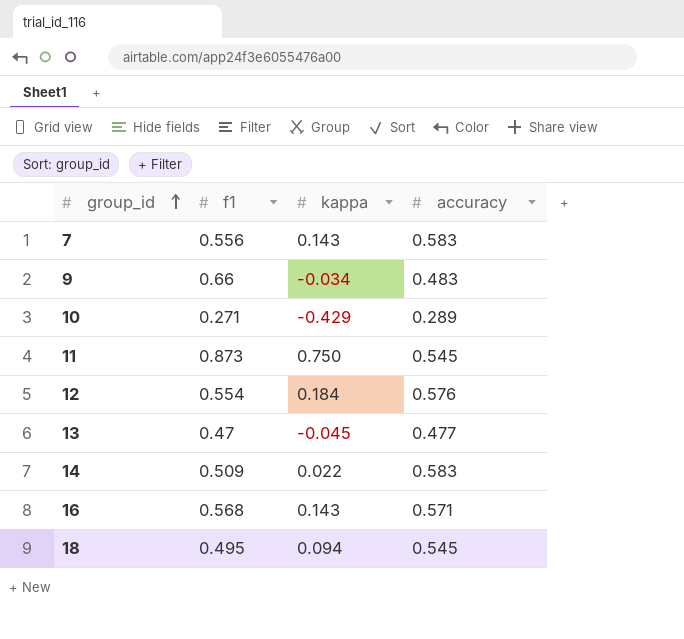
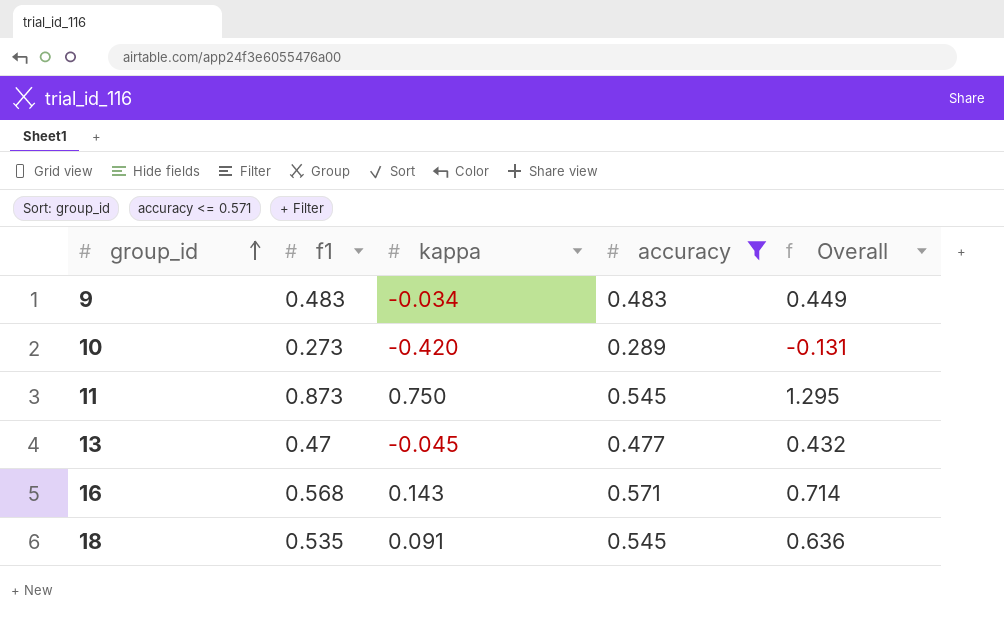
filter: none -> accuracy <= 0.571
column Overall | formula: none -> [kappa] + [accuracy]
9 | f1: 0.66 -> 0.483
10 | f1: 0.271 -> 0.273
10 | kappa: -0.429 -> -0.420
18 | f1: 0.495 -> 0.535
18 | kappa: 0.094 -> 0.091

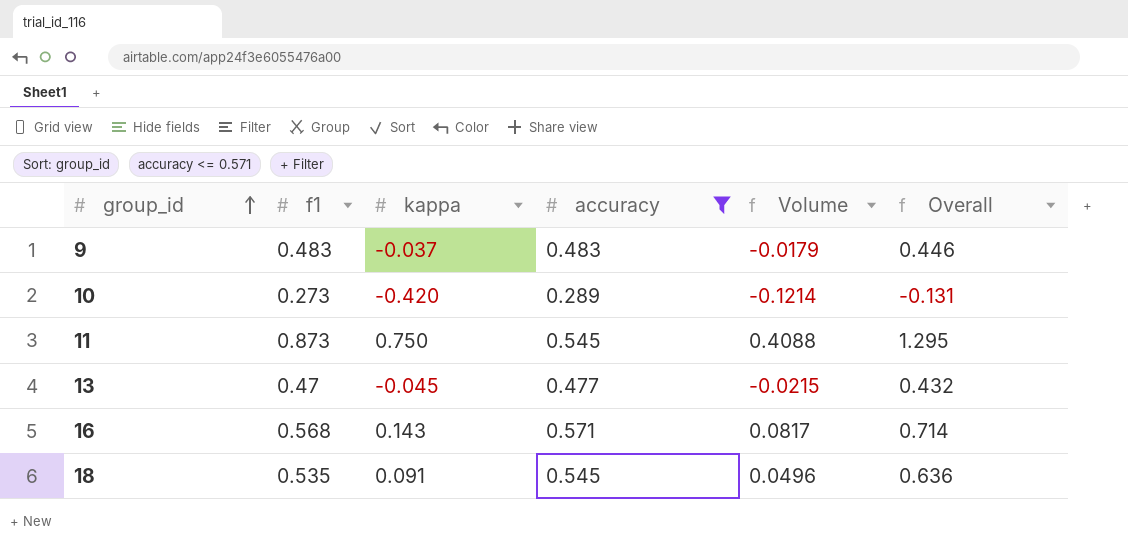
column Volume | formula: none -> [kappa] * [accuracy]
9 | kappa: -0.034 -> -0.037
9 | Overall: 0.449 -> 0.446

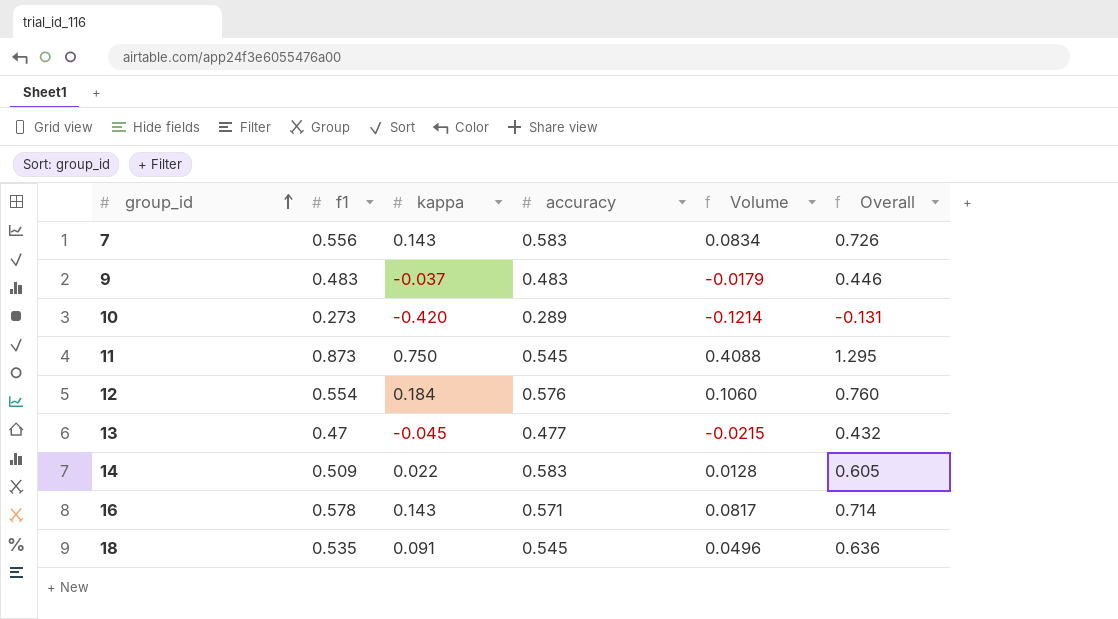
filter: accuracy <= 0.571 -> none
16 | f1: 0.568 -> 0.578

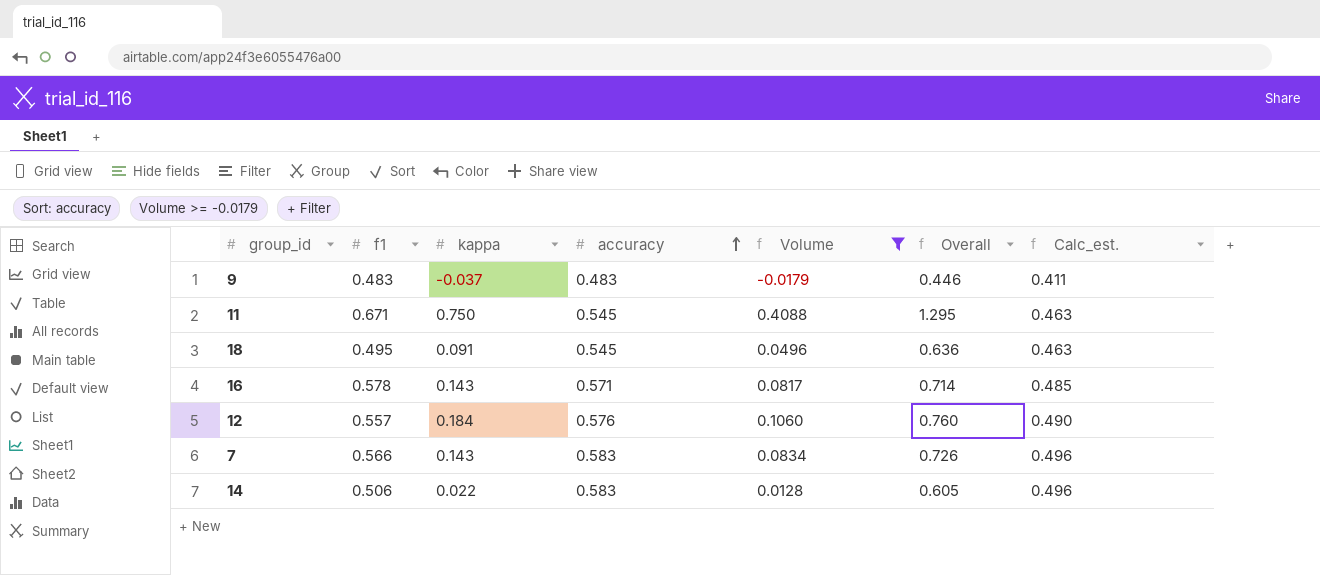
filter: none -> Volume >= -0.0179
row order: group_id ascending -> accuracy ascending
column Calc_est. | formula: none -> [accuracy] * 0.85
11 | f1: 0.873 -> 0.671
18 | f1: 0.535 -> 0.495
12 | f1: 0.554 -> 0.557
7 | f1: 0.556 -> 0.566
14 | f1: 0.509 -> 0.506

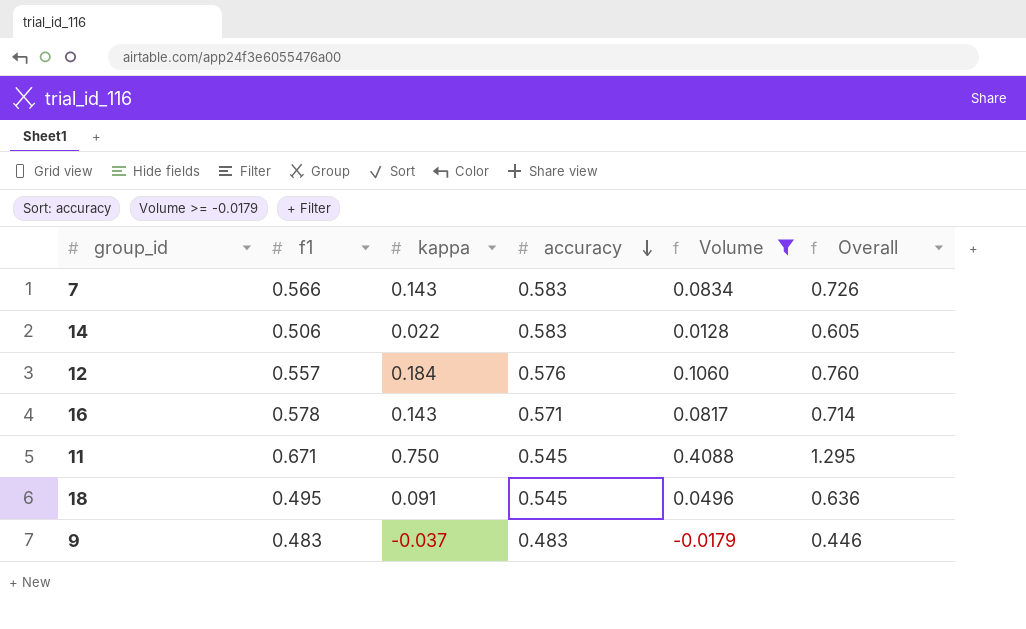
row order: accuracy ascending -> accuracy descending
column Calc_est. | formula: [accuracy] * 0.85 -> none

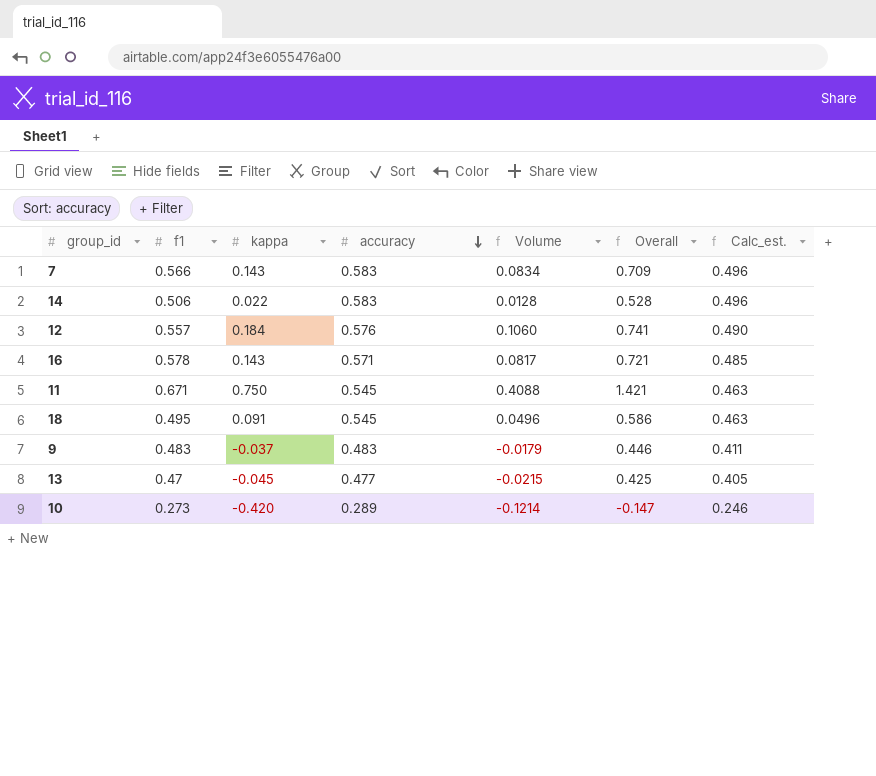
filter: Volume >= -0.0179 -> none
column Overall | formula: [kappa] + [accuracy] -> [f1] + [kappa]
column Calc_est. | formula: none -> [accuracy] * 0.85

